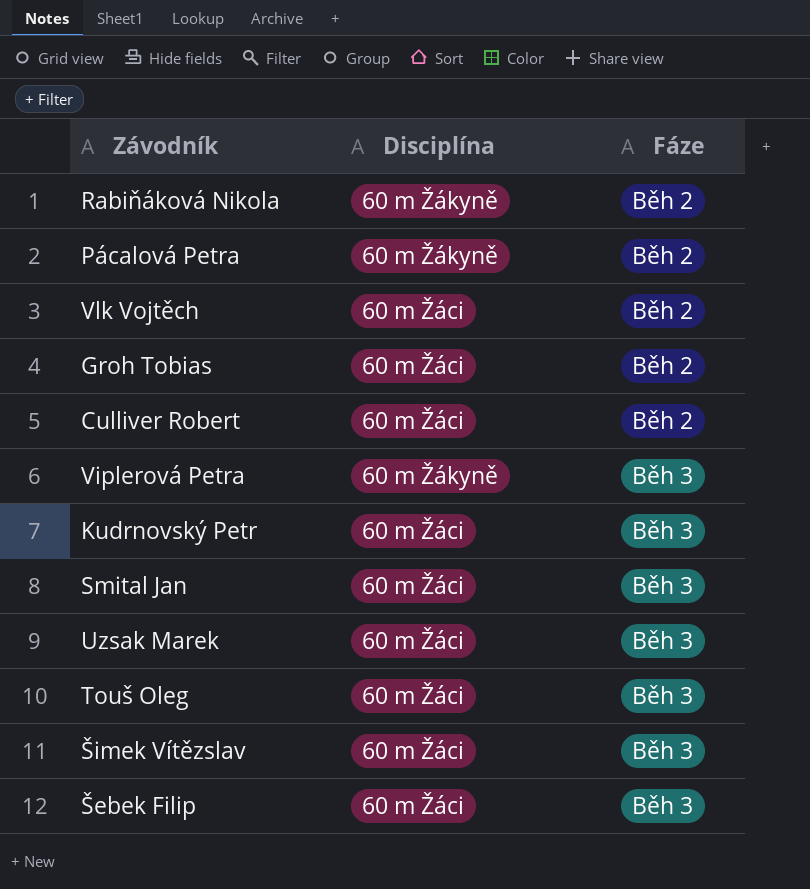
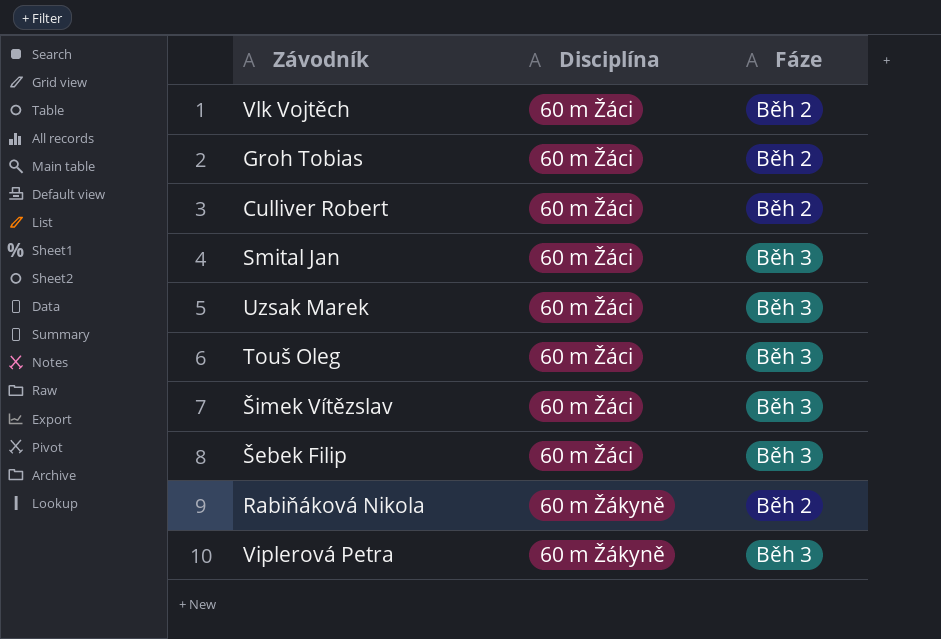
row order: Fáze ascending -> Disciplína ascending
row Pácalová Petra: 60 m Žákyně | Běh 2 -> none
row Kudrnovský Petr: 60 m Žáci | Běh 3 -> none

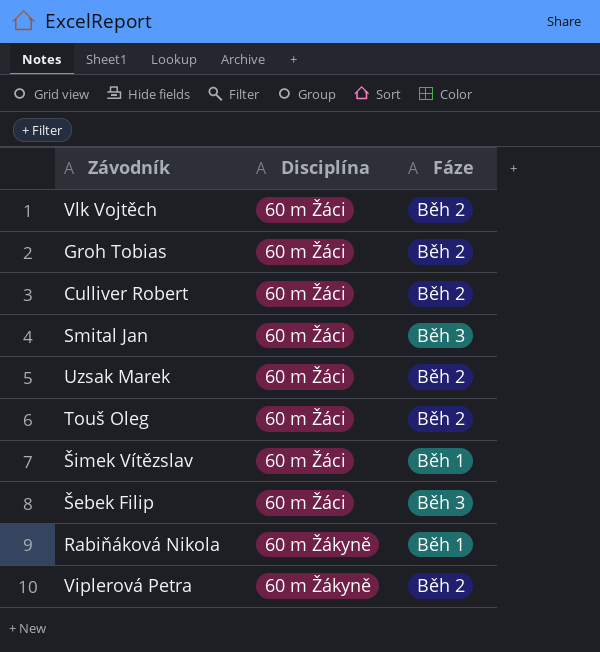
Uzsak Marek | Fáze: Běh 3 -> Běh 2
Touš Oleg | Fáze: Běh 3 -> Běh 2
Šimek Vítězslav | Fáze: Běh 3 -> Běh 1
Rabiňáková Nikola | Fáze: Běh 2 -> Běh 1
Viplerová Petra | Fáze: Běh 3 -> Běh 2

